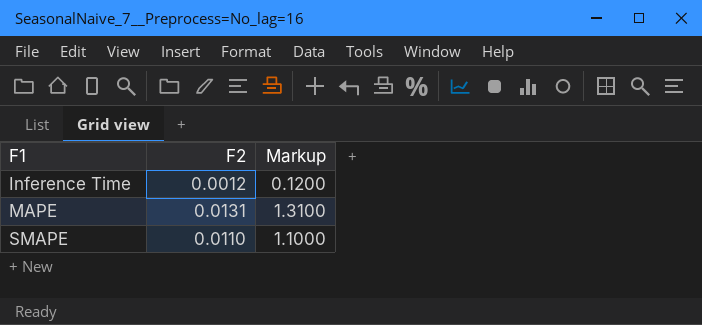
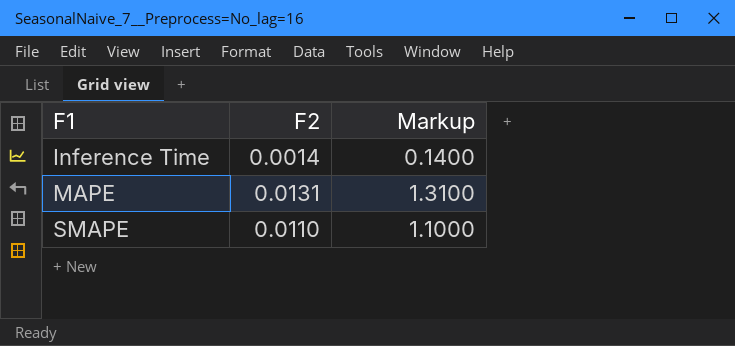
Inference Time | F2: 0.0012 -> 0.0014
Inference Time | Markup: 0.1200 -> 0.1400

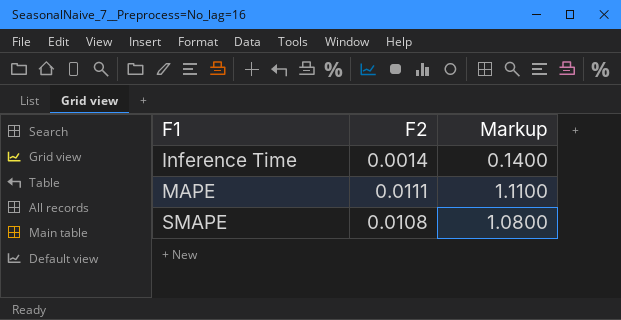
MAPE | F2: 0.0131 -> 0.0111
MAPE | Markup: 1.3100 -> 1.1100
SMAPE | F2: 0.0110 -> 0.0108
SMAPE | Markup: 1.1000 -> 1.0800

